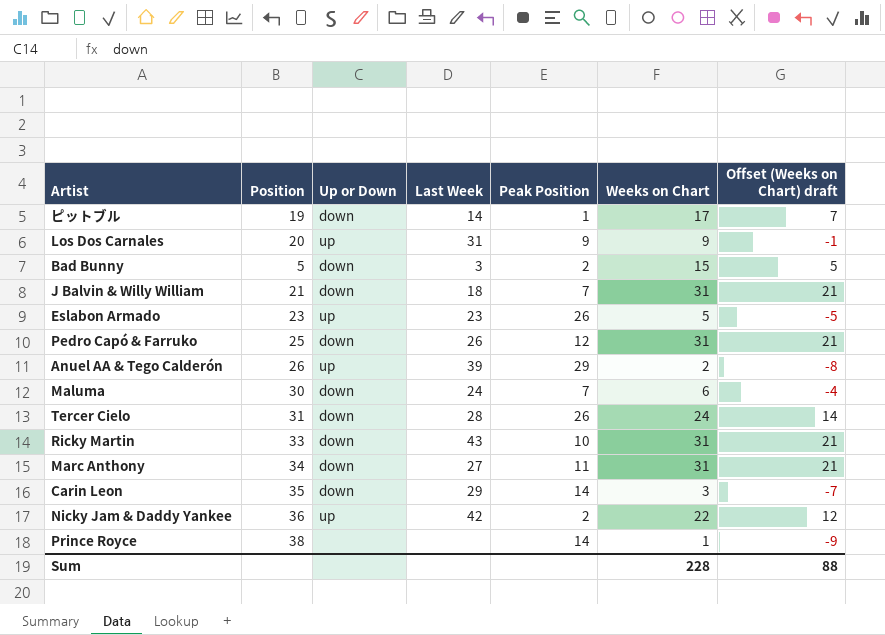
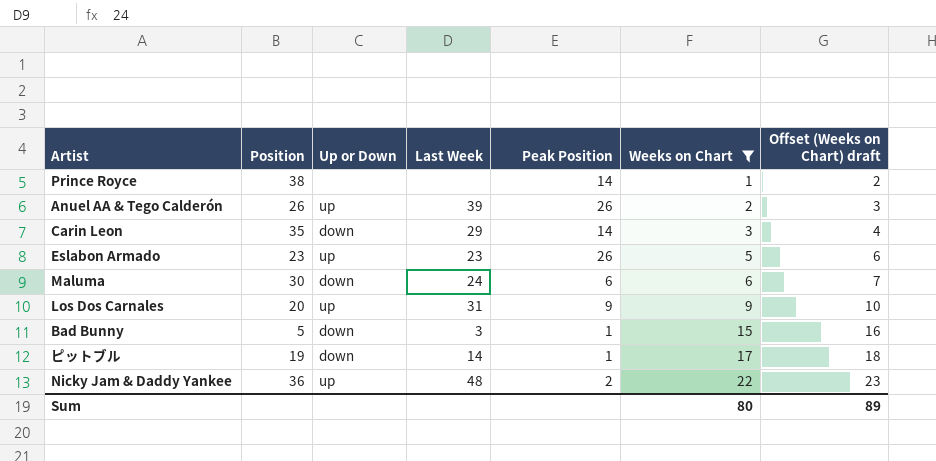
filter: none -> Weeks on Chart <= 22
row order: none -> Weeks on Chart ascending
column Offset (Weeks on Chart) draft | formula: [Weeks on Chart] - 10 -> [Weeks on Chart] + 1
Anuel AA & Tego Calderón | Peak Position: 29 -> 26
Maluma | Peak Position: 7 -> 6
Bad Bunny | Peak Position: 2 -> 1
Nicky Jam & Daddy Yankee | Last Week: 42 -> 48
Sum | Weeks on Chart: 228 -> 80
Sum | Offset (Weeks on Chart) draft: 88 -> 89

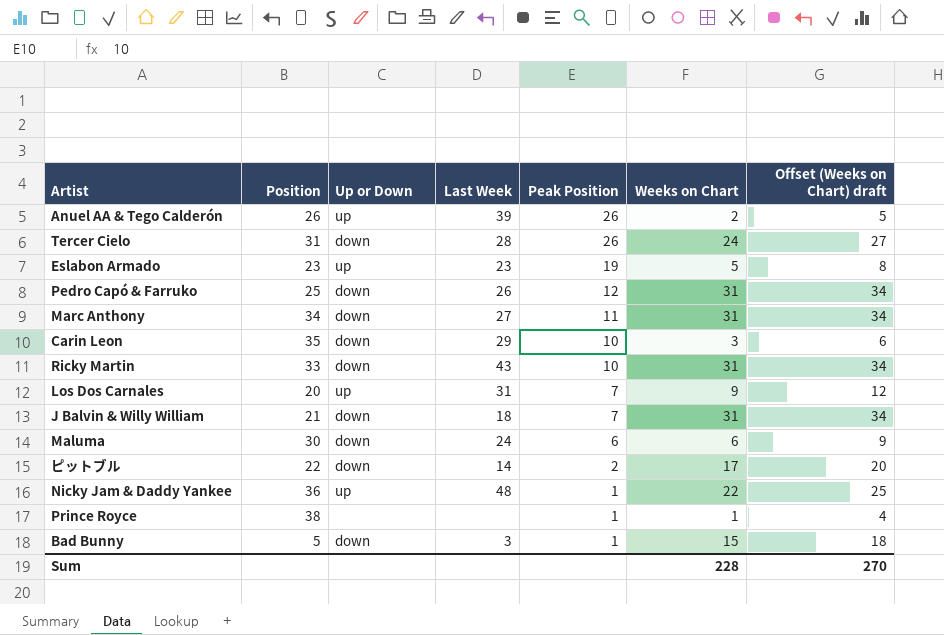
filter: Weeks on Chart <= 22 -> none
row order: Weeks on Chart ascending -> Peak Position descending
column Offset (Weeks on Chart) draft | formula: [Weeks on Chart] + 1 -> [Weeks on Chart] + 3
Eslabon Armado | Peak Position: 26 -> 19
Carin Leon | Peak Position: 14 -> 10
Los Dos Carnales | Peak Position: 9 -> 7
ピットブル | Position: 19 -> 22
ピットブル | Peak Position: 1 -> 2
Nicky Jam & Daddy Yankee | Peak Position: 2 -> 1
Prince Royce | Peak Position: 14 -> 1
Sum | Weeks on Chart: 80 -> 228
Sum | Offset (Weeks on Chart) draft: 89 -> 270

